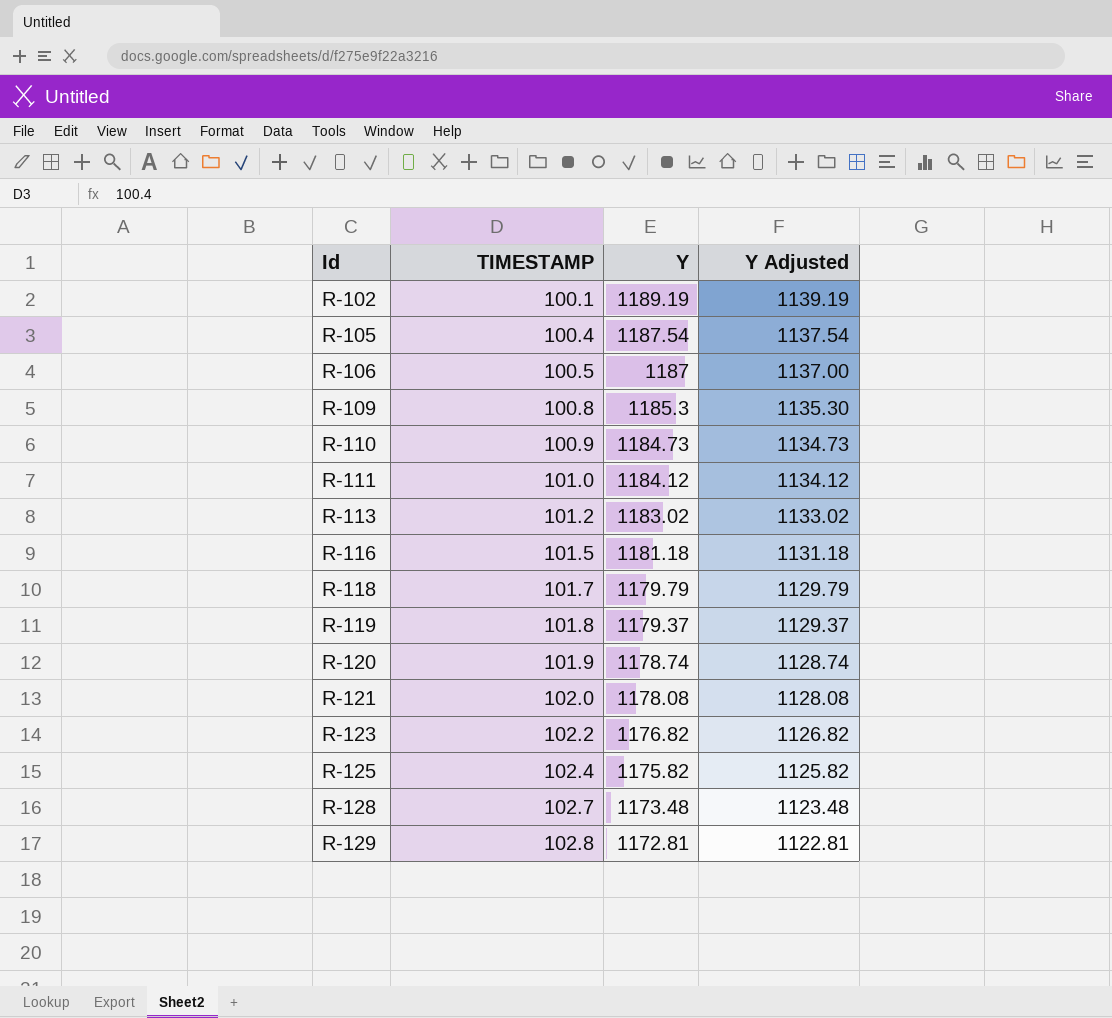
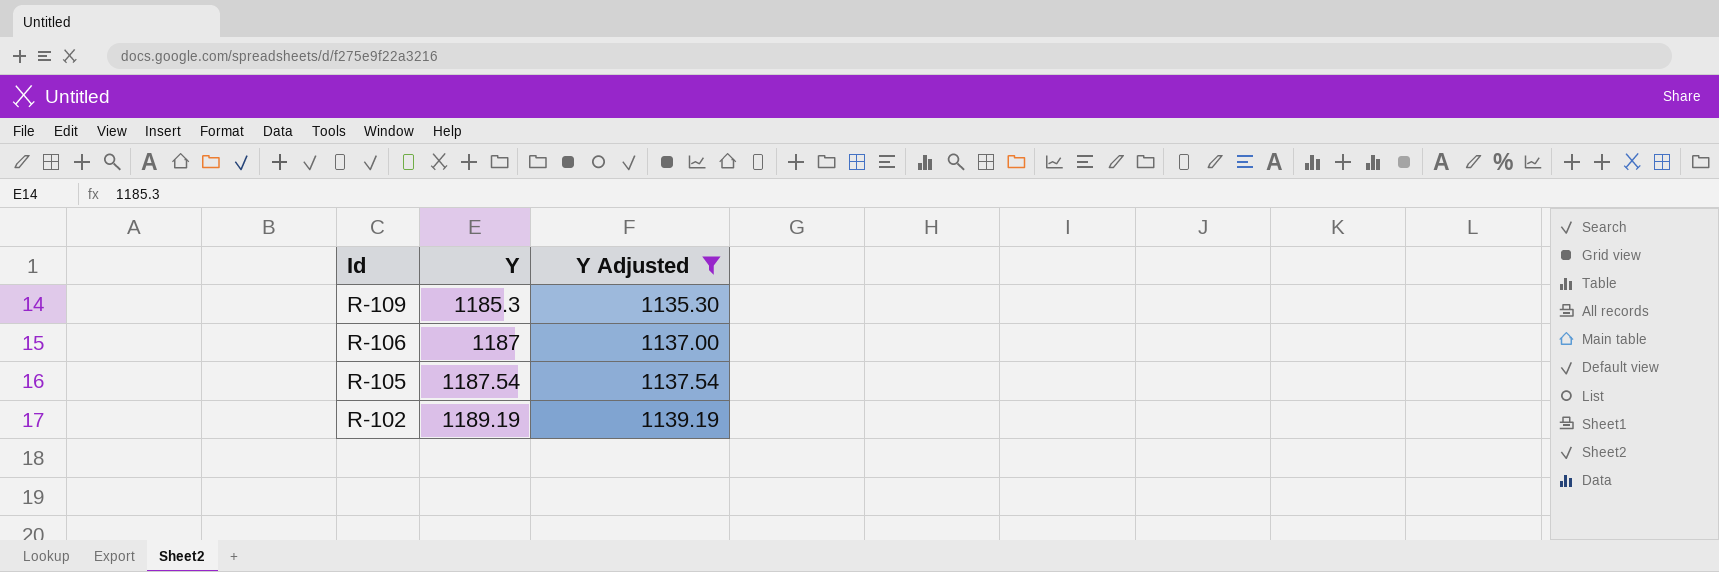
filter: none -> Y Adjusted >= 1135.30
row order: Id ascending -> Id descending
column TIMESTAMP | position: 2 -> none

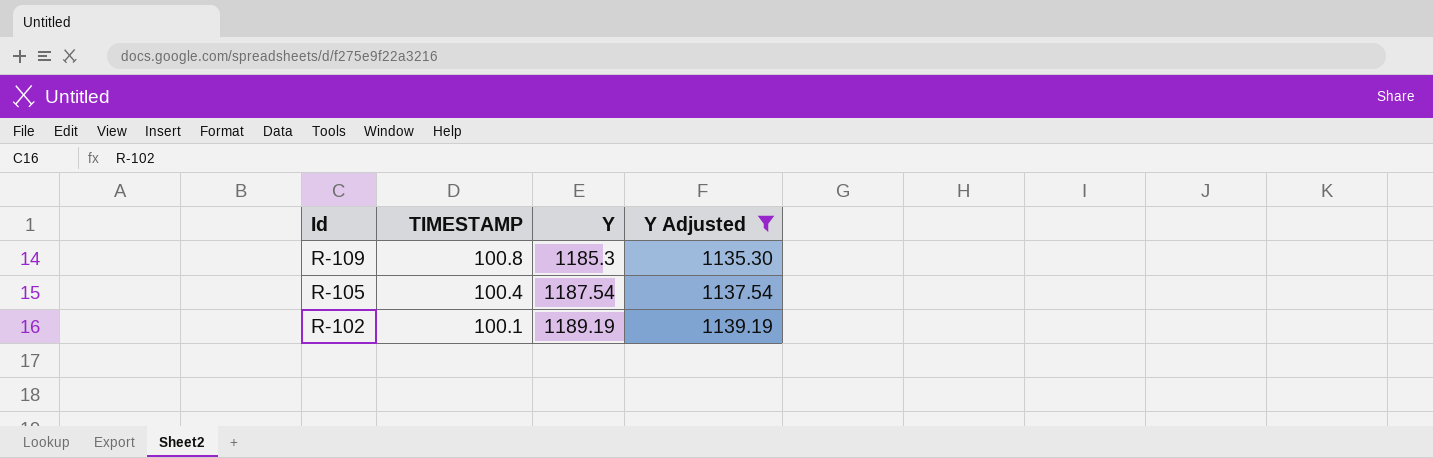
column TIMESTAMP | position: none -> 2
row R-106: 1187 | 1137.00 -> none

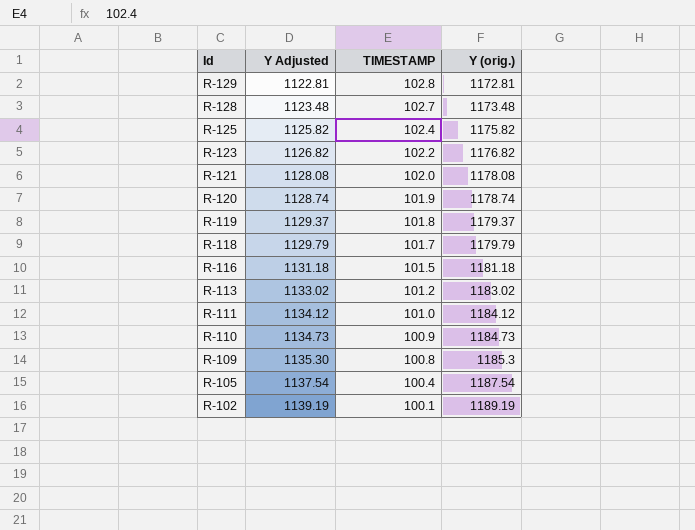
filter: Y Adjusted >= 1135.30 -> none
column Y Adjusted | position: 4 -> 2
column name: Y -> Y (orig.)

